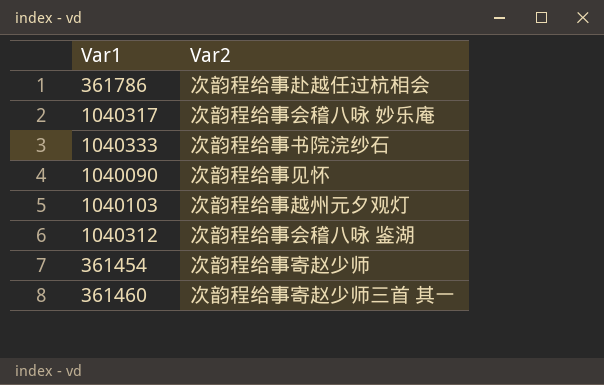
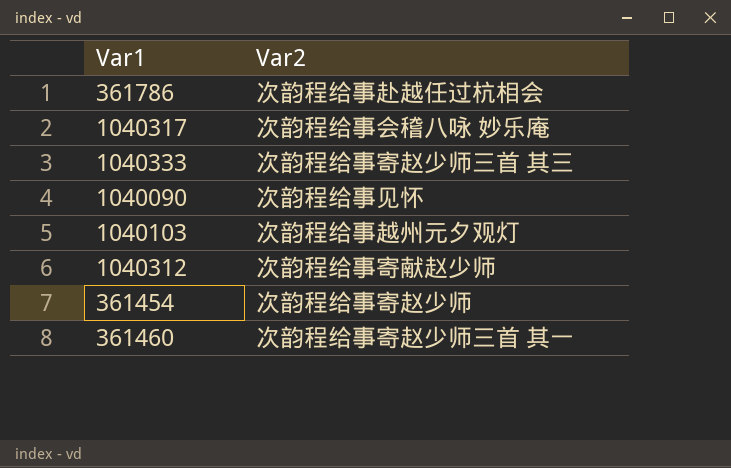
1040333 | Var2: 次韵程给事书院浣纱石 -> 次韵程给事寄赵少师三首 其三
1040312 | Var2: 次韵程给事会稽八咏 鉴湖 -> 次韵程给事寄献赵少师

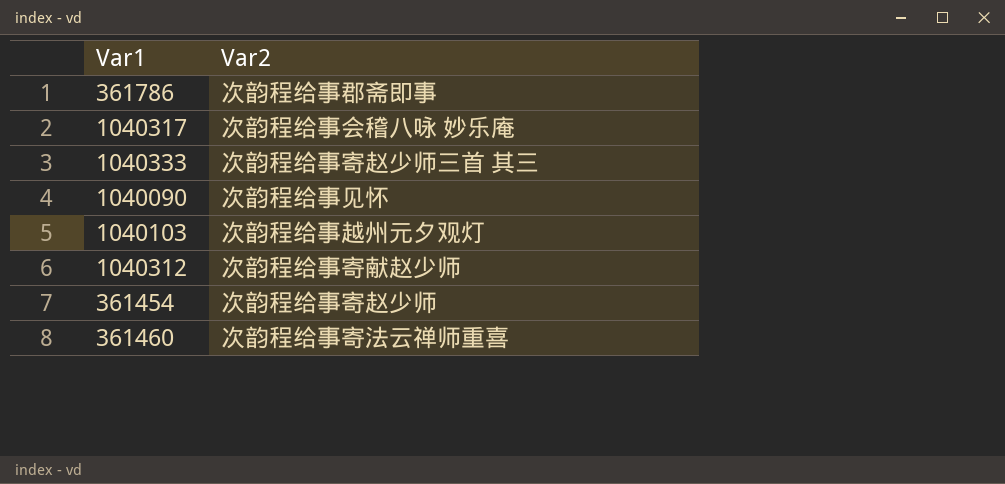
361786 | Var2: 次韵程给事赴越任过杭相会 -> 次韵程给事郡斋即事
361460 | Var2: 次韵程给事寄赵少师三首 其一 -> 次韵程给事寄法云禅师重喜

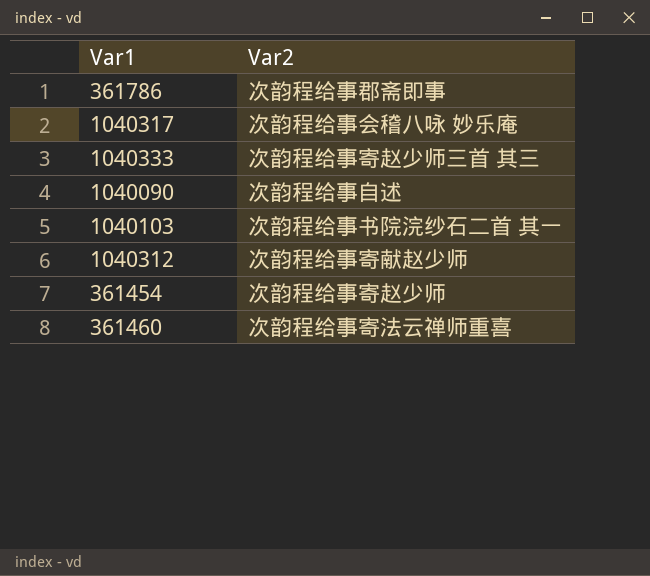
1040090 | Var2: 次韵程给事见怀 -> 次韵程给事自述
1040103 | Var2: 次韵程给事越州元夕观灯 -> 次韵程给事书院浣纱石二首 其一

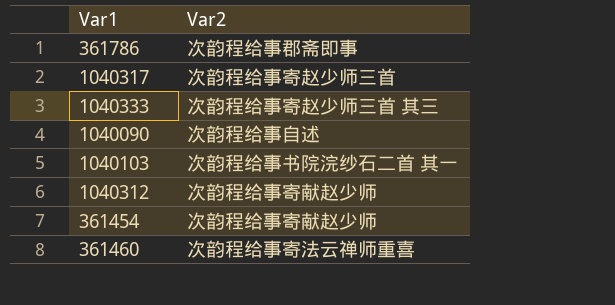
1040317 | Var2: 次韵程给事会稽八咏 妙乐庵 -> 次韵程给事寄赵少师三首
361454 | Var2: 次韵程给事寄赵少师 -> 次韵程给事寄献赵少师

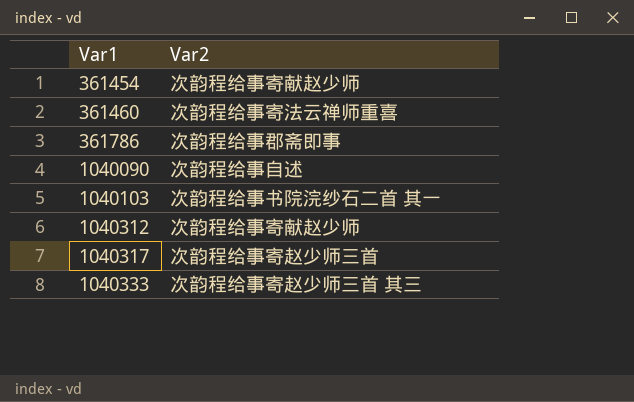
row order: none -> Var1 ascending

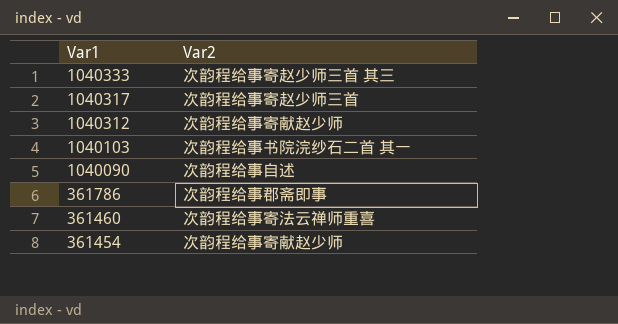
row order: Var1 ascending -> Var1 descending

